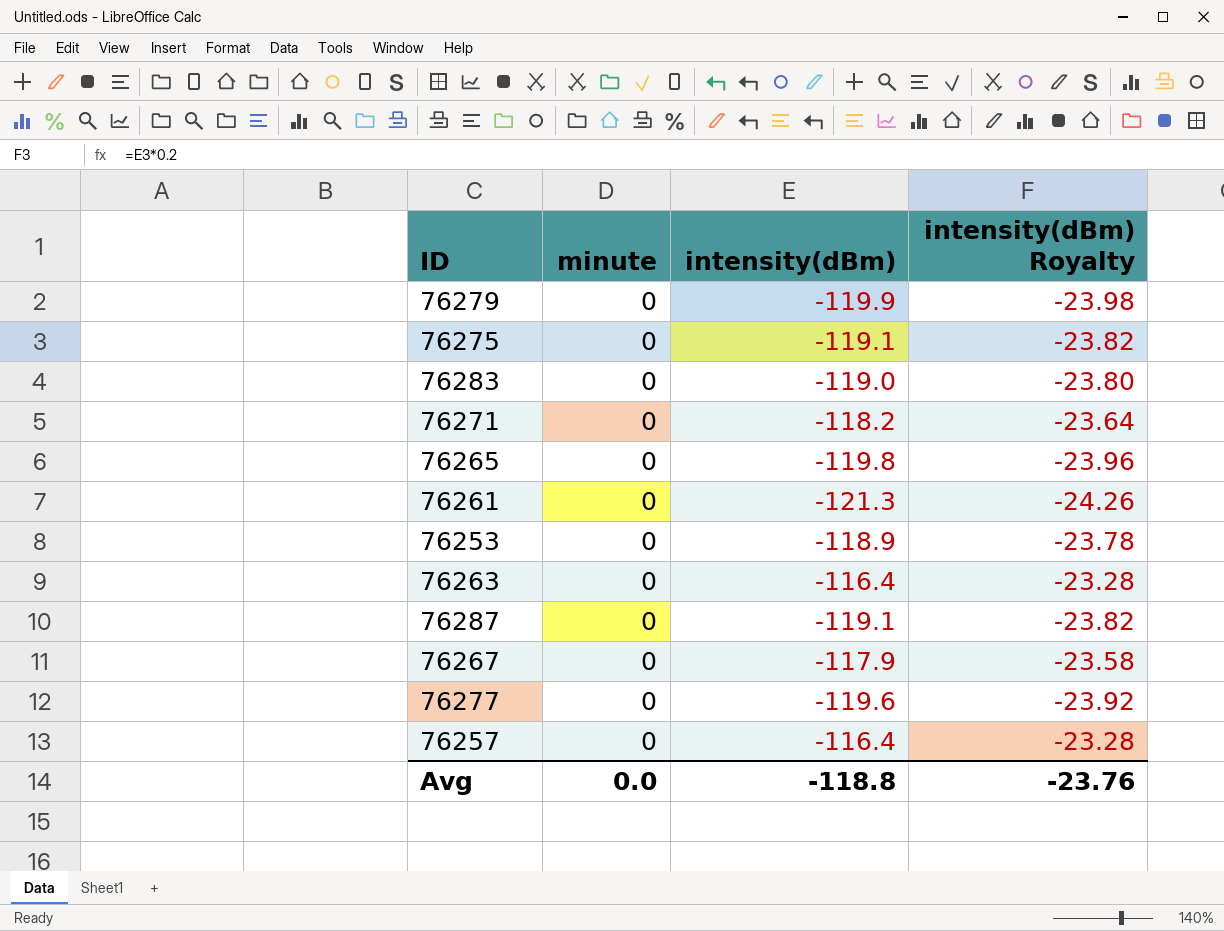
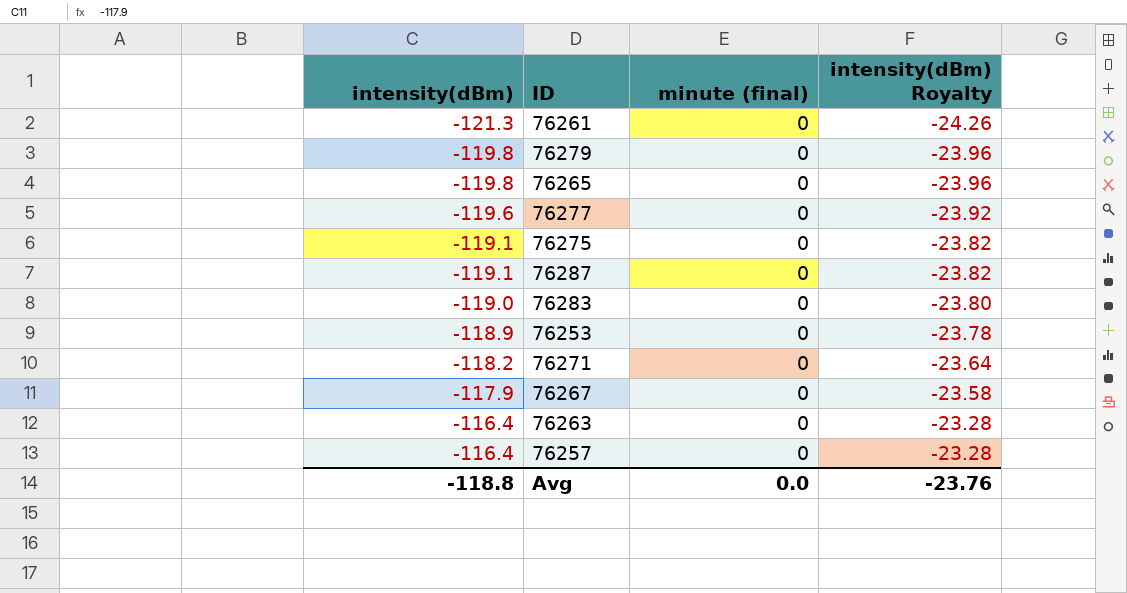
row order: none -> intensity(dBm) ascending
column intensity(dBm) | position: 3 -> 1
column name: minute -> minute (final)
76279 | intensity(dBm): -119.9 -> -119.8
76279 | intensity(dBm) Royalty: -23.98 -> -23.96

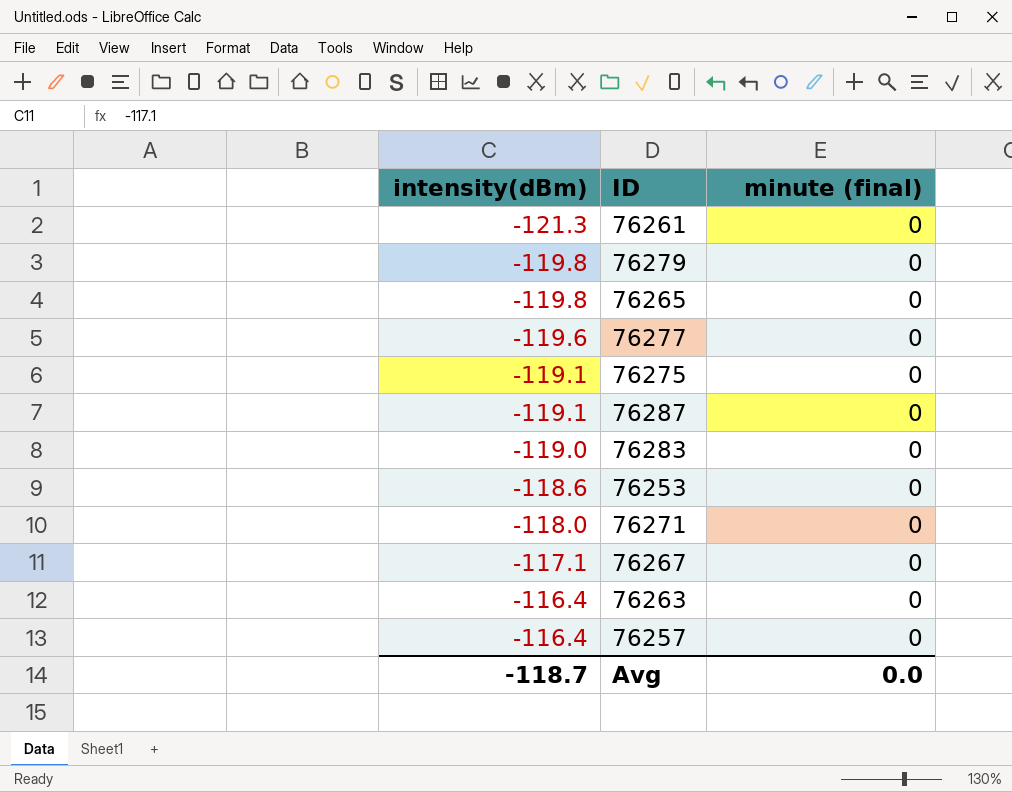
column intensity(dBm) Royalty | formula: [intensity(dBm)] * 0.2 -> none
76253 | intensity(dBm): -118.9 -> -118.6
76271 | intensity(dBm): -118.2 -> -118.0
76267 | intensity(dBm): -117.9 -> -117.1
Avg | intensity(dBm): -118.8 -> -118.7

